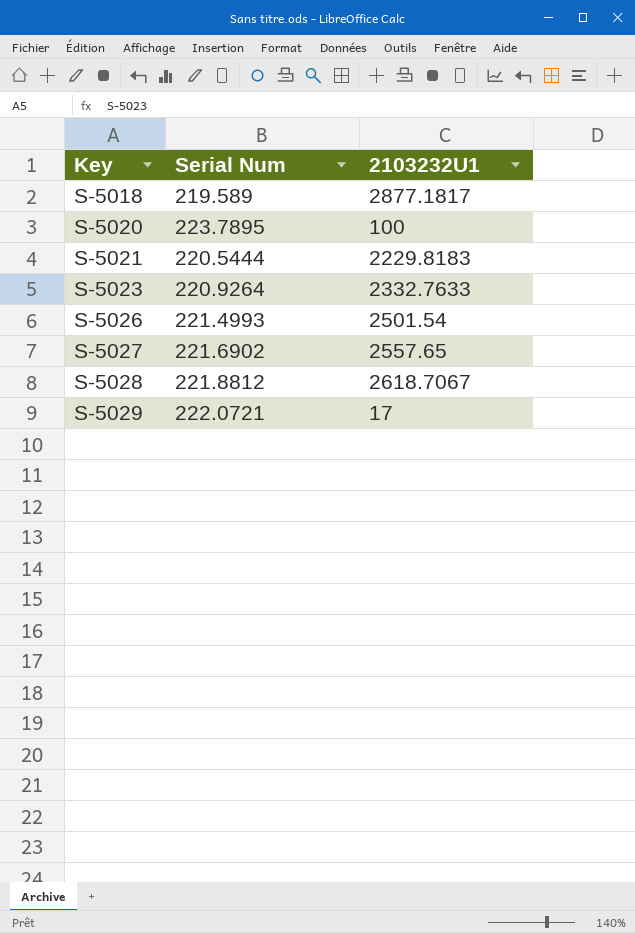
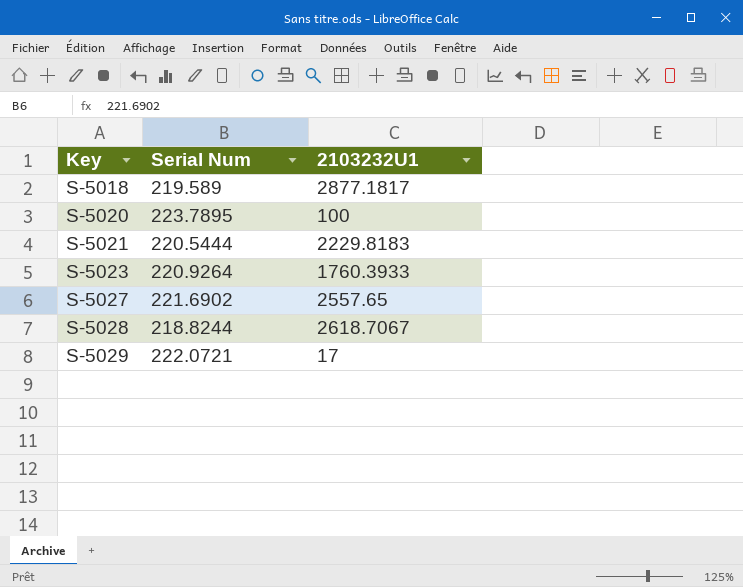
row S-5026: 221.4993 | 2501.54 -> none
S-5023 | 2103232U1: 2332.7633 -> 1760.3933
S-5028 | Serial Num: 221.8812 -> 218.8244

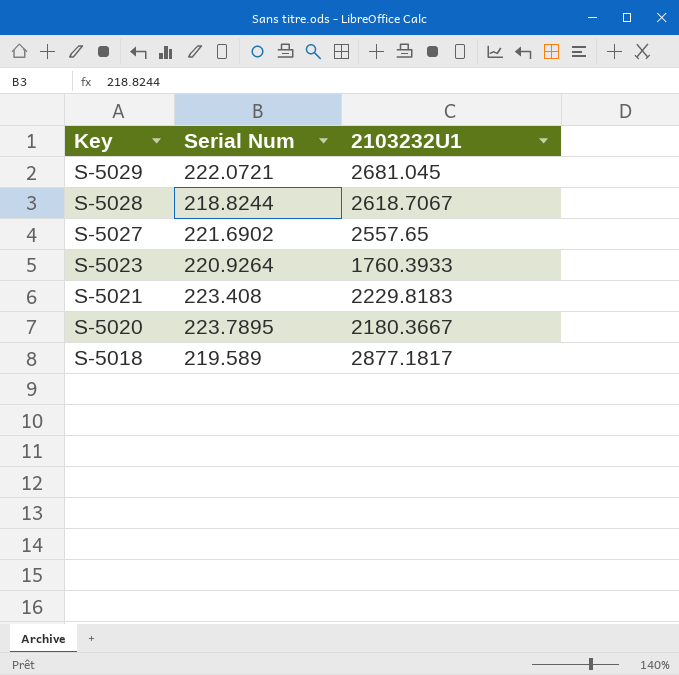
row order: Key ascending -> Key descending
S-5029 | 2103232U1: 17 -> 2681.045
S-5021 | Serial Num: 220.5444 -> 223.408
S-5020 | 2103232U1: 100 -> 2180.3667

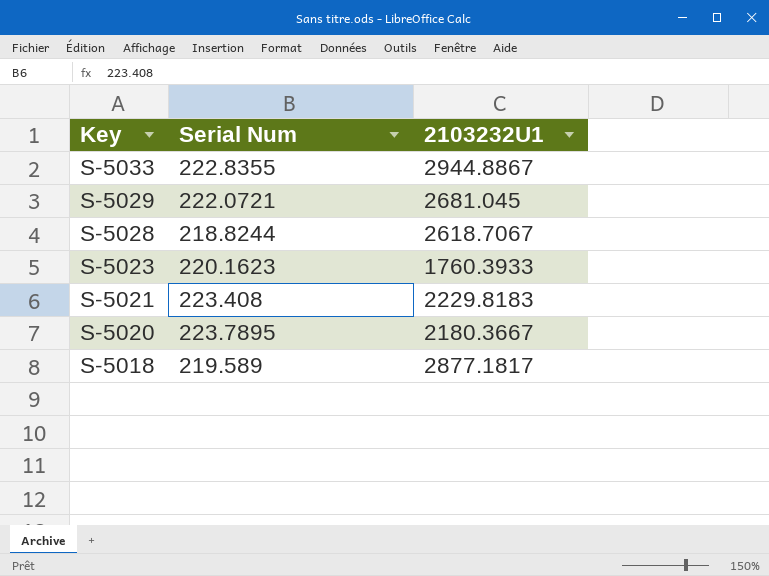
row S-5027: 221.6902 | 2557.65 -> none
row S-5033: none -> 222.8355 | 2944.8867
S-5023 | Serial Num: 220.9264 -> 220.1623

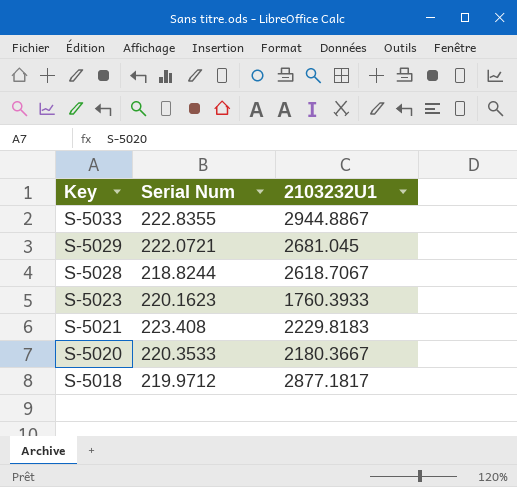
S-5020 | Serial Num: 223.7895 -> 220.3533
S-5018 | Serial Num: 219.589 -> 219.9712

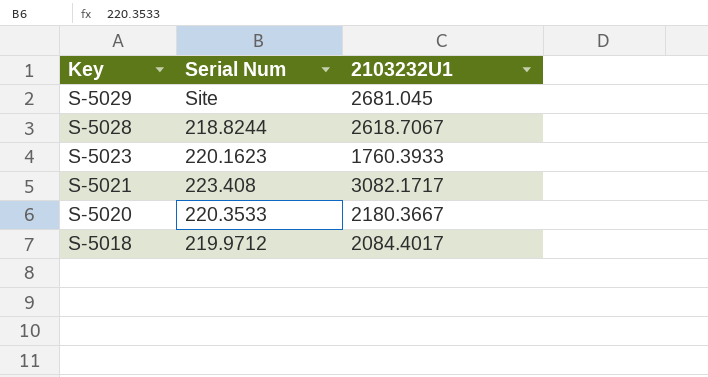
row S-5033: 222.8355 | 2944.8867 -> none
S-5029 | Serial Num: 222.0721 -> Site
S-5021 | 2103232U1: 2229.8183 -> 3082.1717
S-5018 | 2103232U1: 2877.1817 -> 2084.4017

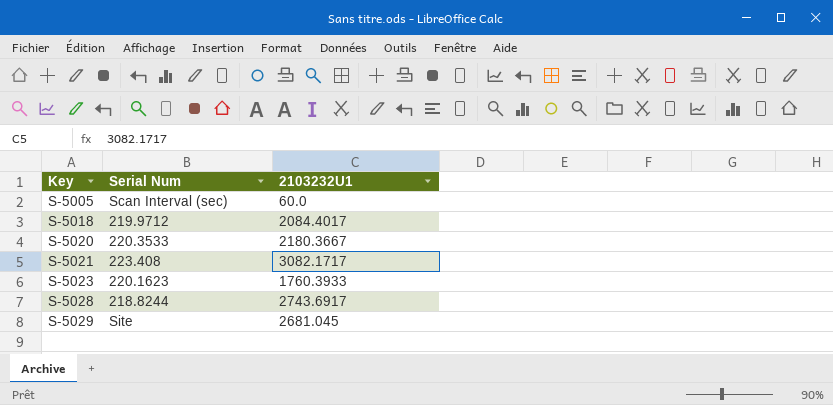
row order: Key descending -> Key ascending
row S-5005: none -> Scan Interval (sec) | 60.0
S-5028 | 2103232U1: 2618.7067 -> 2743.6917

